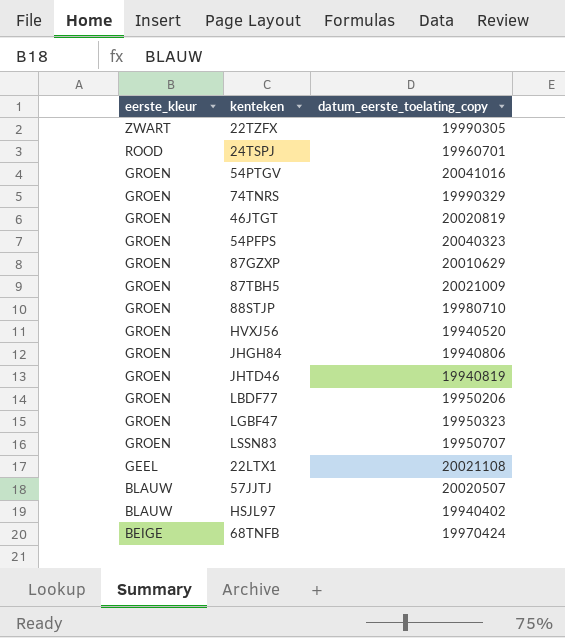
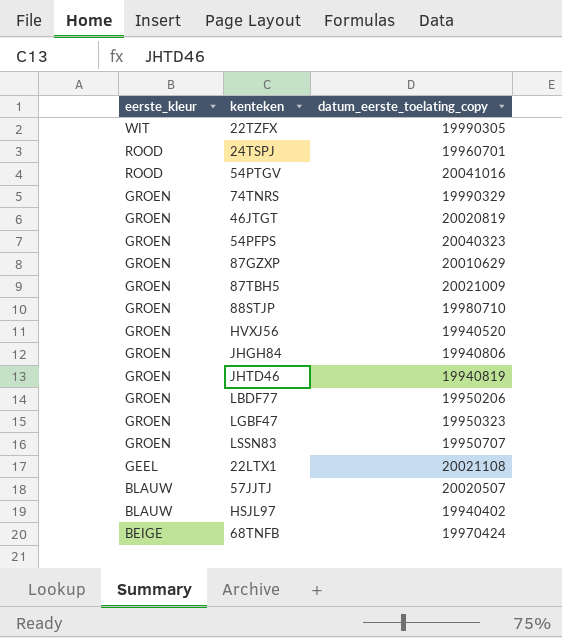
22TZFX | eerste_kleur: ZWART -> WIT
54PTGV | eerste_kleur: GROEN -> ROOD

